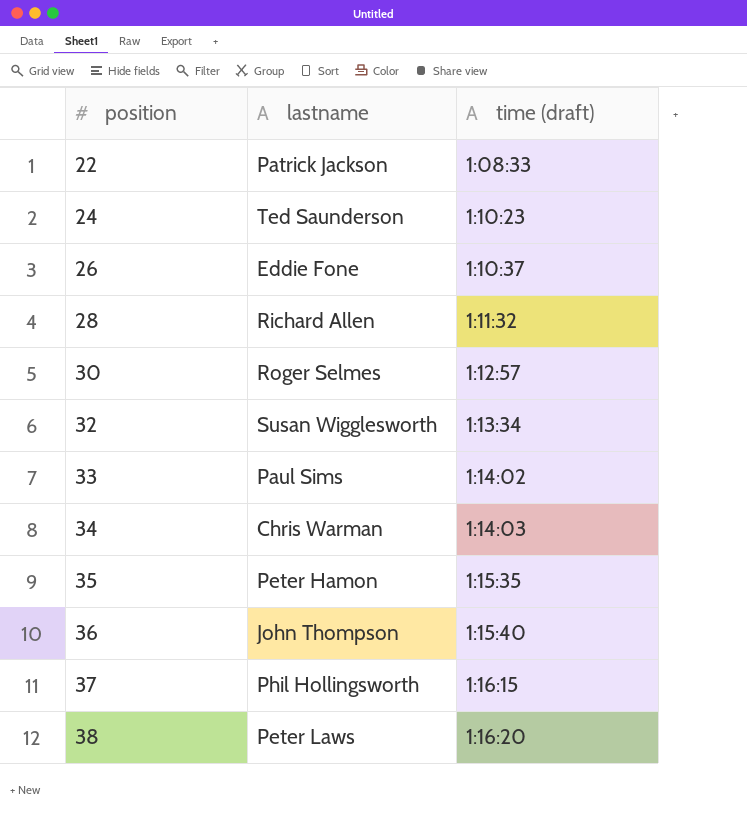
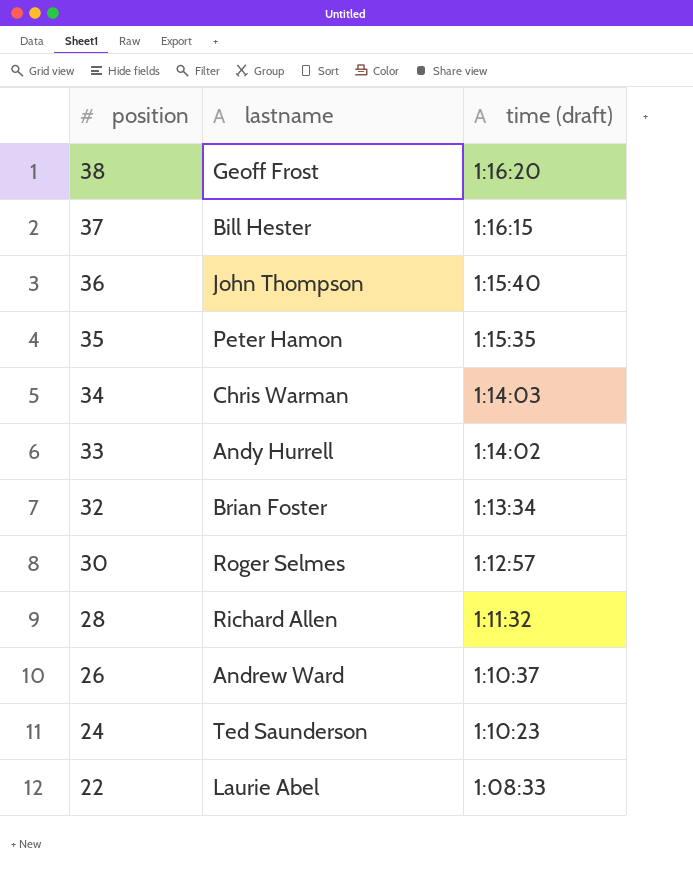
row order: position ascending -> position descending
38 | lastname: Peter Laws -> Geoff Frost
37 | lastname: Phil Hollingsworth -> Bill Hester
33 | lastname: Paul Sims -> Andy Hurrell
32 | lastname: Susan Wigglesworth -> Brian Foster
26 | lastname: Eddie Fone -> Andrew Ward
22 | lastname: Patrick Jackson -> Laurie Abel

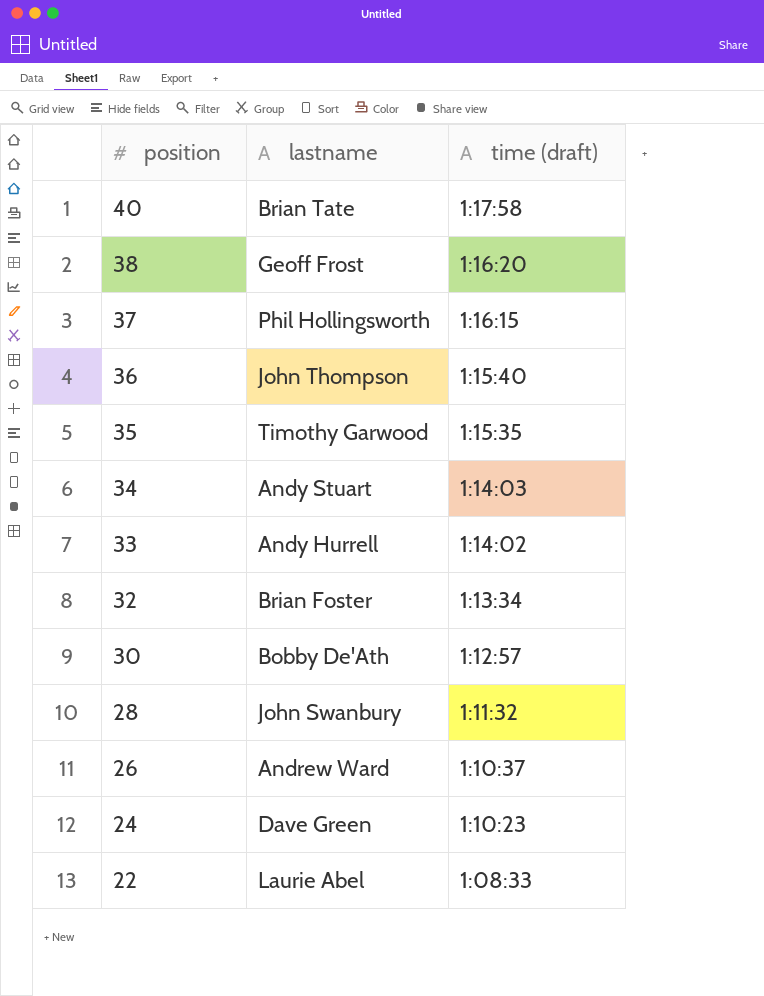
row 40: none -> Brian Tate | 1:17:58
37 | lastname: Bill Hester -> Phil Hollingsworth
35 | lastname: Peter Hamon -> Timothy Garwood
34 | lastname: Chris Warman -> Andy Stuart
30 | lastname: Roger Selmes -> Bobby De'Ath
28 | lastname: Richard Allen -> John Swanbury
24 | lastname: Ted Saunderson -> Dave Green

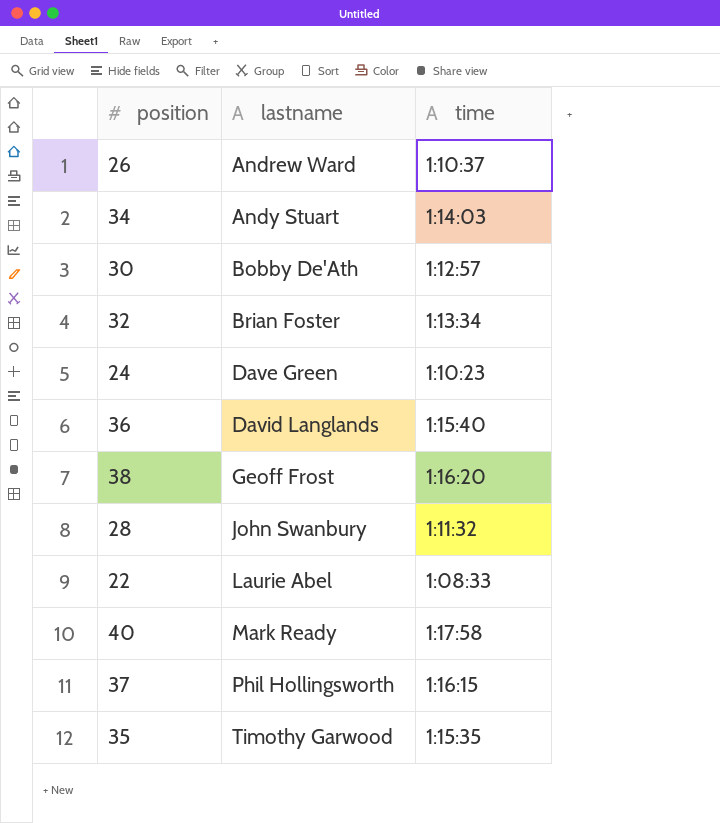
row order: position descending -> lastname ascending
column name: time (draft) -> time
row 33: Andy Hurrell | 1:14:02 -> none
36 | lastname: John Thompson -> David Langlands
40 | lastname: Brian Tate -> Mark Ready

